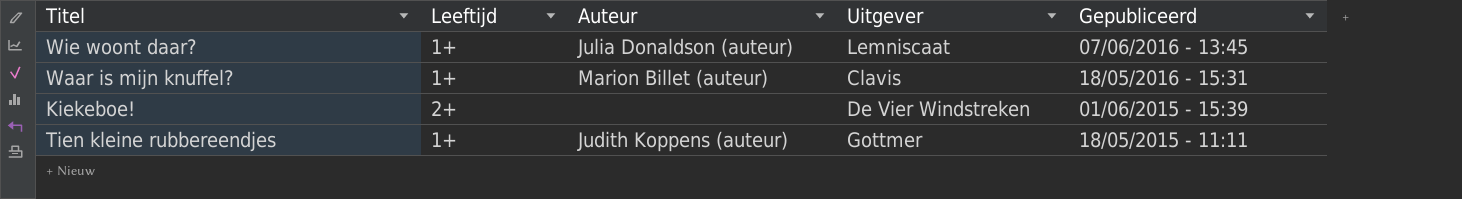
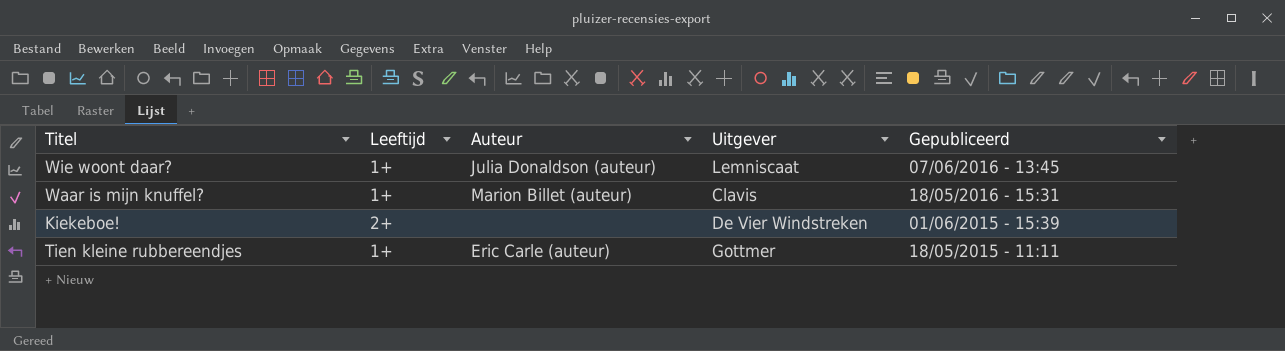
Tien kleine rubbereendjes | Auteur: Judith Koppens (auteur) -> Eric Carle (auteur)

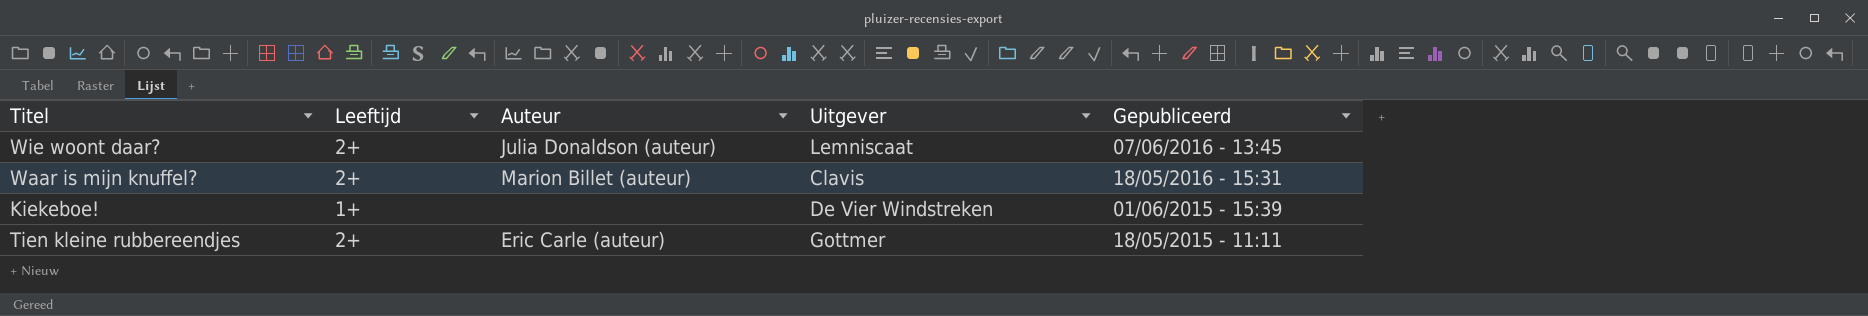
Wie woont daar? | Leeftijd: 1+ -> 2+
Waar is mijn knuffel? | Leeftijd: 1+ -> 2+
Kiekeboe! | Leeftijd: 2+ -> 1+
Tien kleine rubbereendjes | Leeftijd: 1+ -> 2+

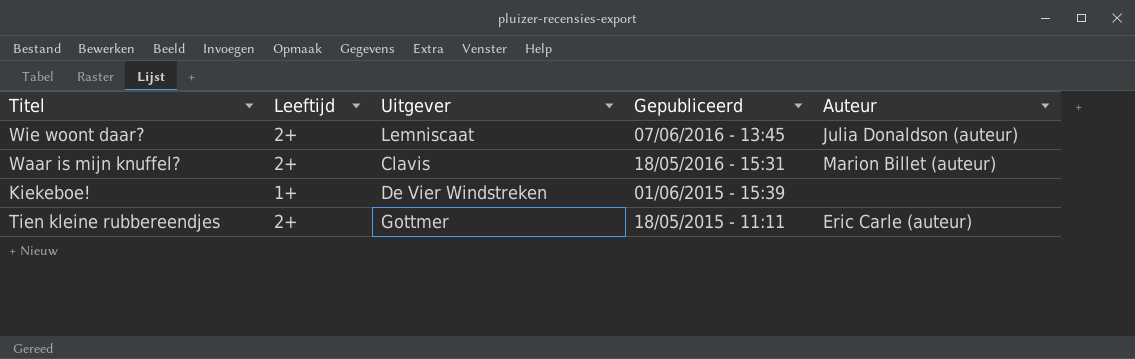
column Auteur | position: 3 -> 5

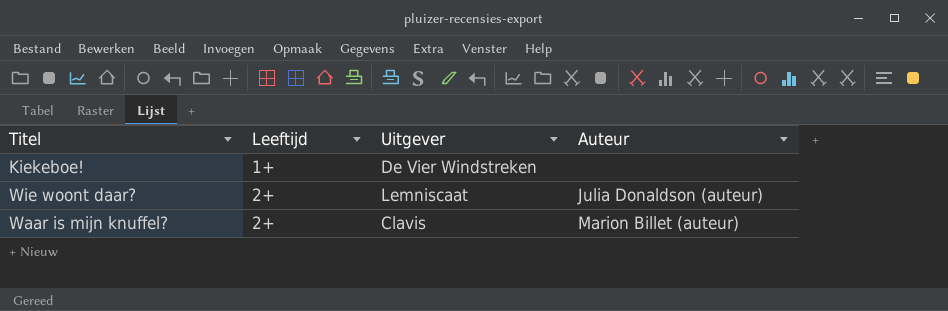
row order: Gepubliceerd descending -> Leeftijd ascending
column Gepubliceerd | position: 4 -> none
row Tien kleine rubbereendjes: 2+ | Gottmer | 18/05/2015 - 11:11 | Eric Carle (auteur) -> none

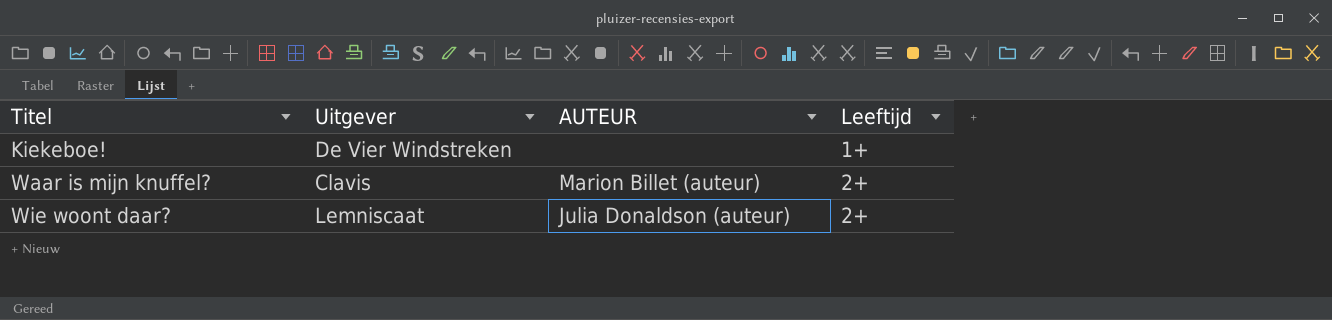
row order: Leeftijd ascending -> Titel ascending
column name: Auteur -> AUTEUR
column Leeftijd | position: 2 -> 4

